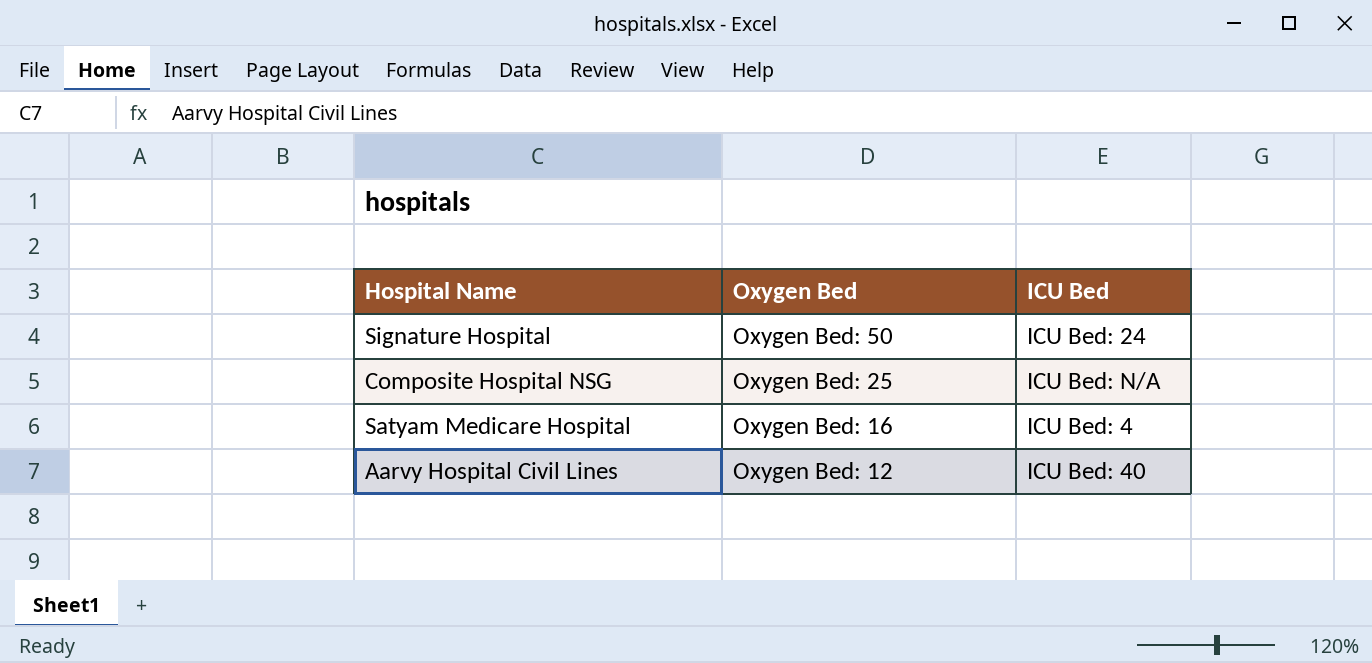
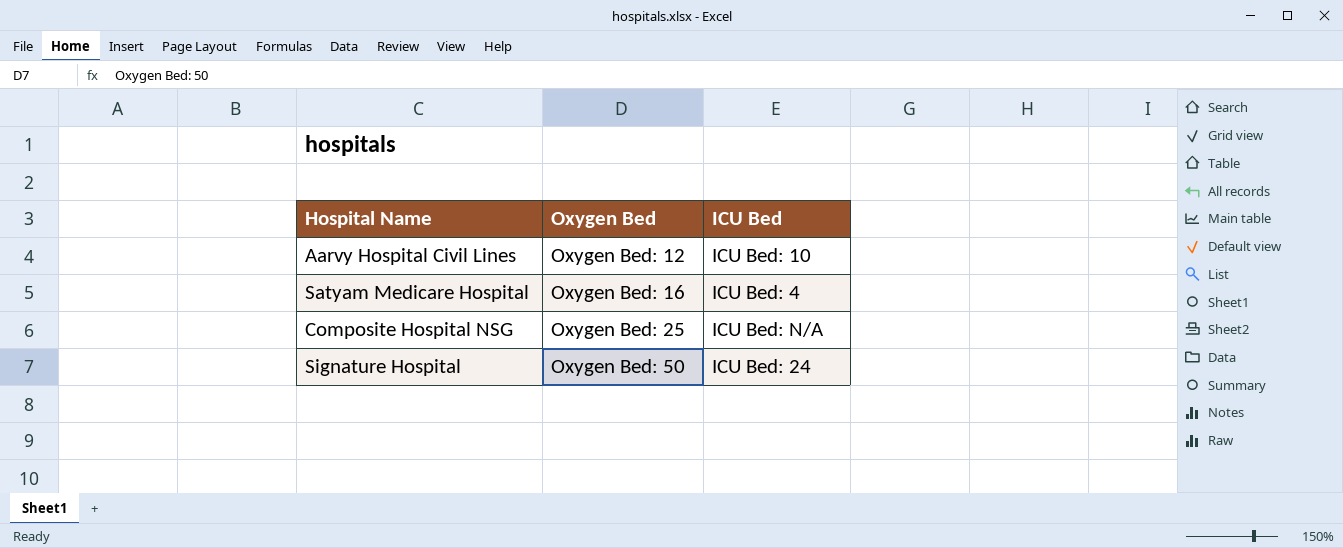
row order: Oxygen Bed descending -> Oxygen Bed ascending
Aarvy Hospital Civil Lines | ICU Bed: ICU Bed: 40 -> ICU Bed: 10

